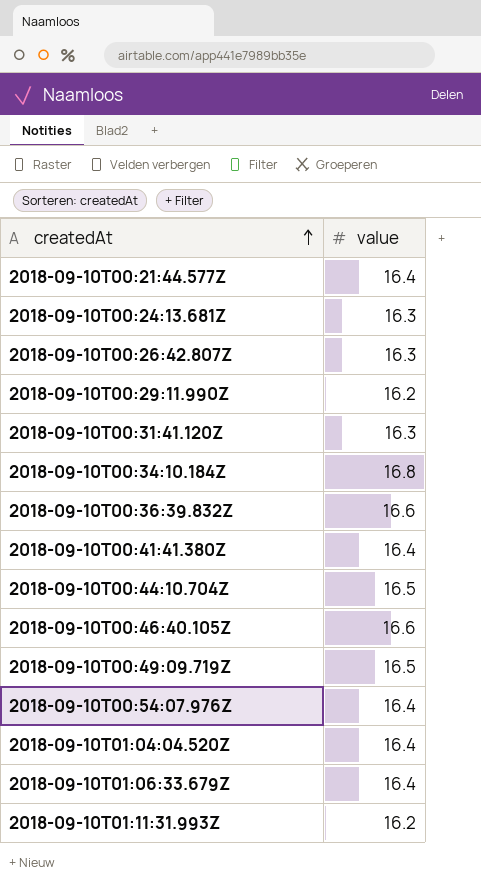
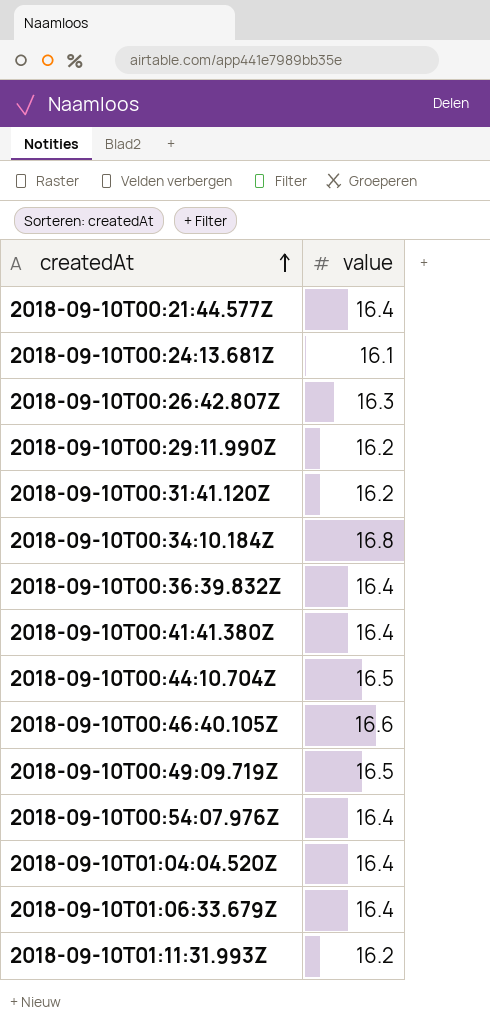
2018-09-10T00:24:13.681Z | value: 16.3 -> 16.1
2018-09-10T00:31:41.120Z | value: 16.3 -> 16.2
2018-09-10T00:36:39.832Z | value: 16.6 -> 16.4

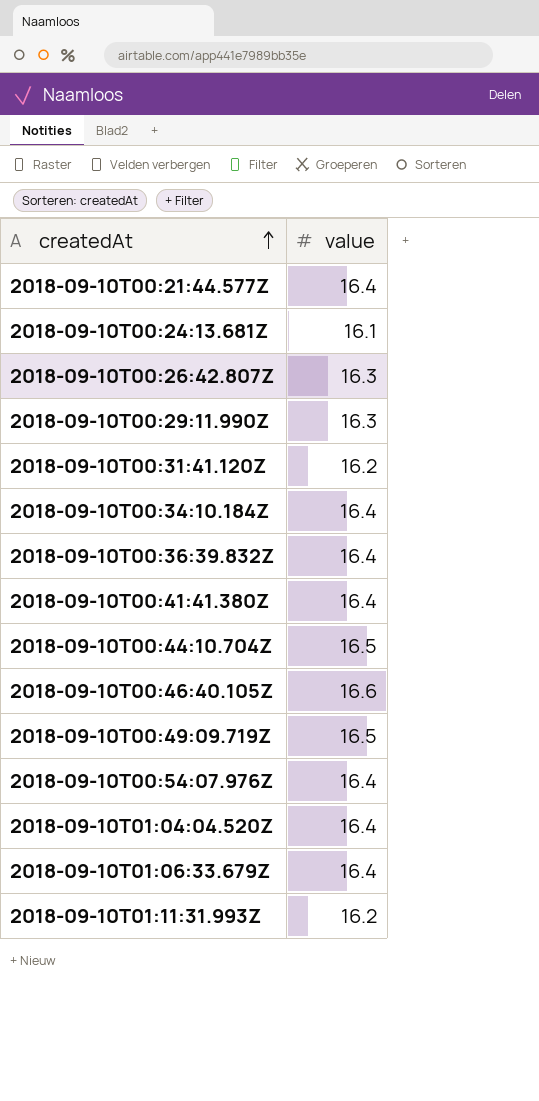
2018-09-10T00:29:11.990Z | value: 16.2 -> 16.3
2018-09-10T00:34:10.184Z | value: 16.8 -> 16.4

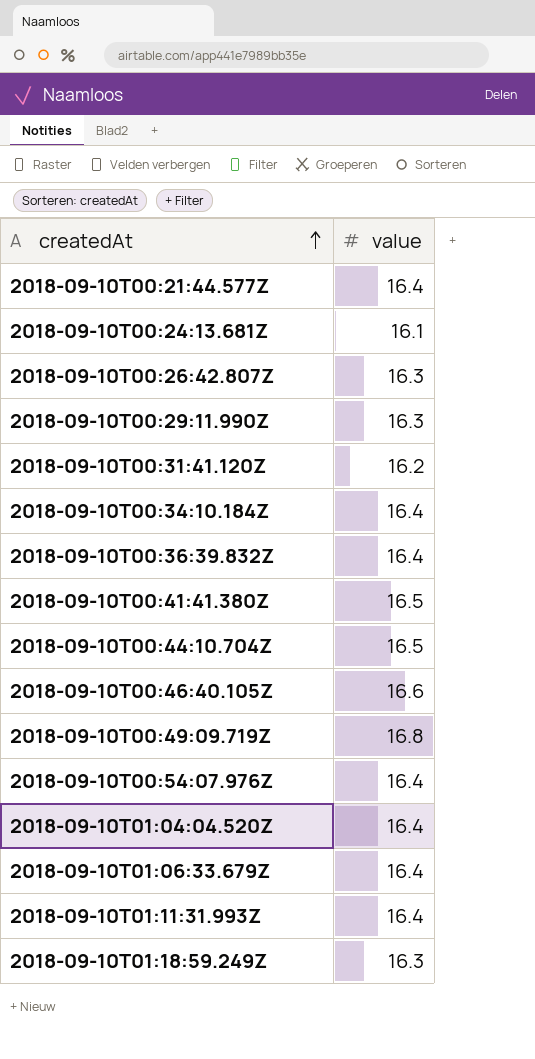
2018-09-10T00:41:41.380Z | value: 16.4 -> 16.5
2018-09-10T00:49:09.719Z | value: 16.5 -> 16.8
2018-09-10T01:11:31.993Z | value: 16.2 -> 16.4
row 2018-09-10T01:18:59.249Z: none -> 16.3

